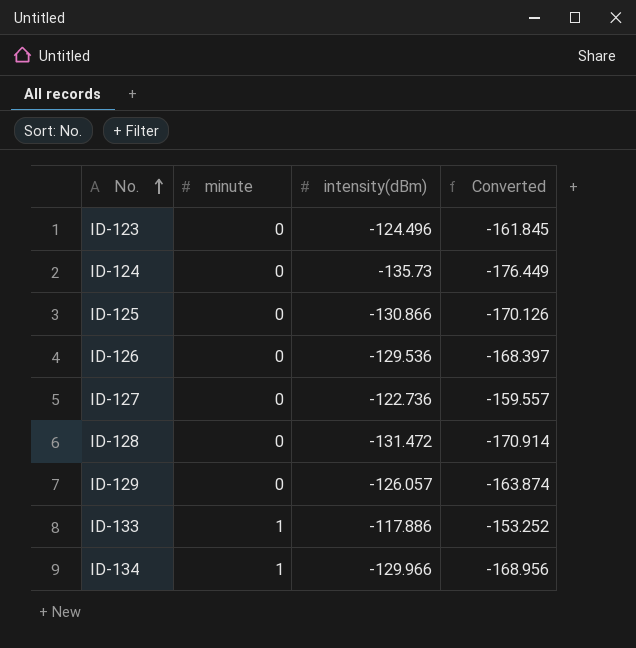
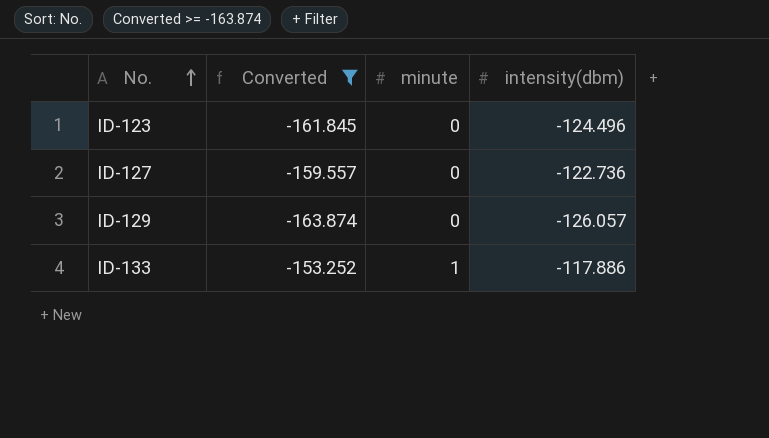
filter: none -> Converted >= -163.874
column Converted | position: 4 -> 2
column name: intensity(dBm) -> intensity(dbm)

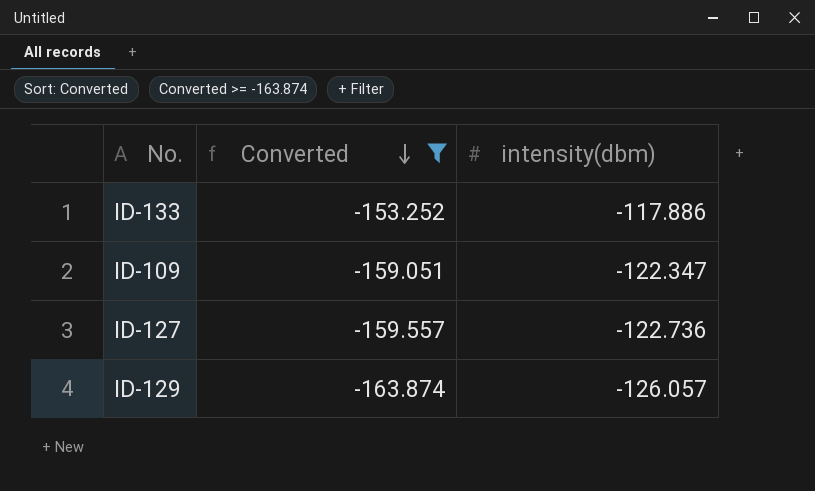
row order: No. ascending -> Converted descending
column minute | position: 3 -> none
row ID-123: -161.845 | 0 | -124.496 -> none
row ID-109: none -> -159.051 | -122.347

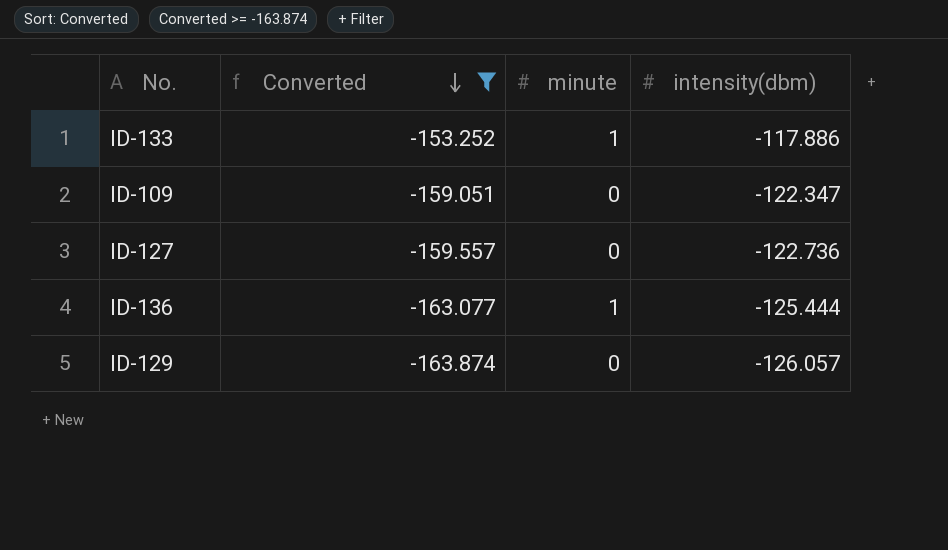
column minute | position: none -> 3
row ID-136: none -> -163.077 | 1 | -125.444

